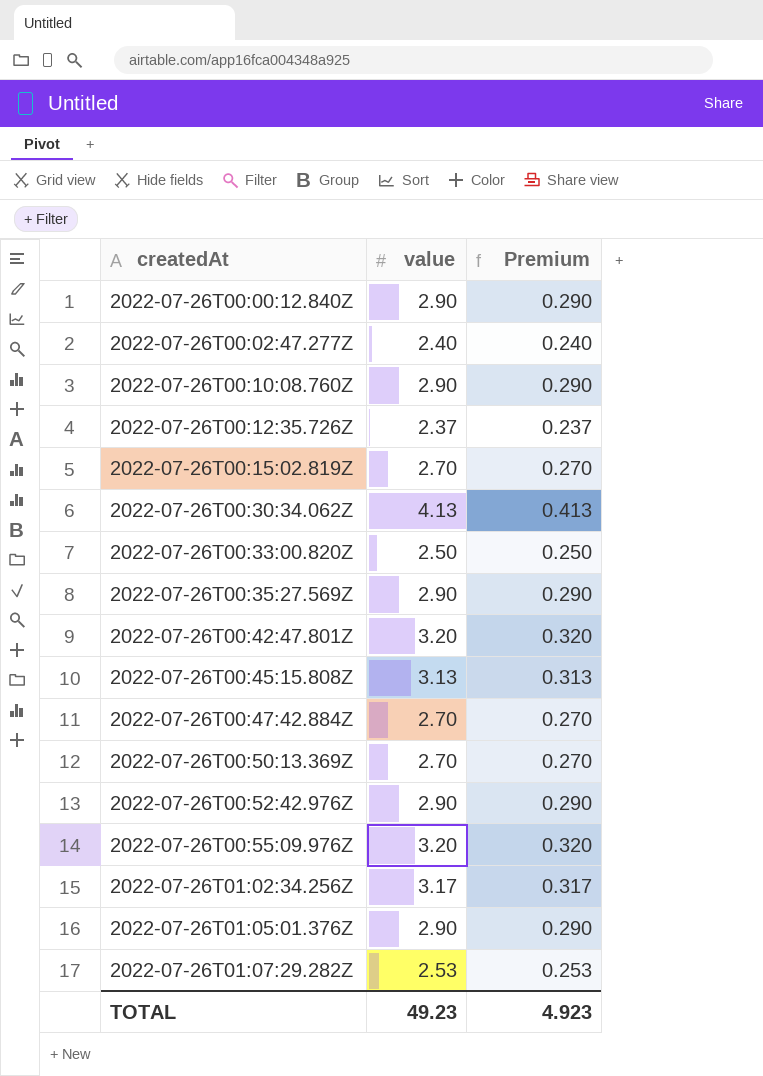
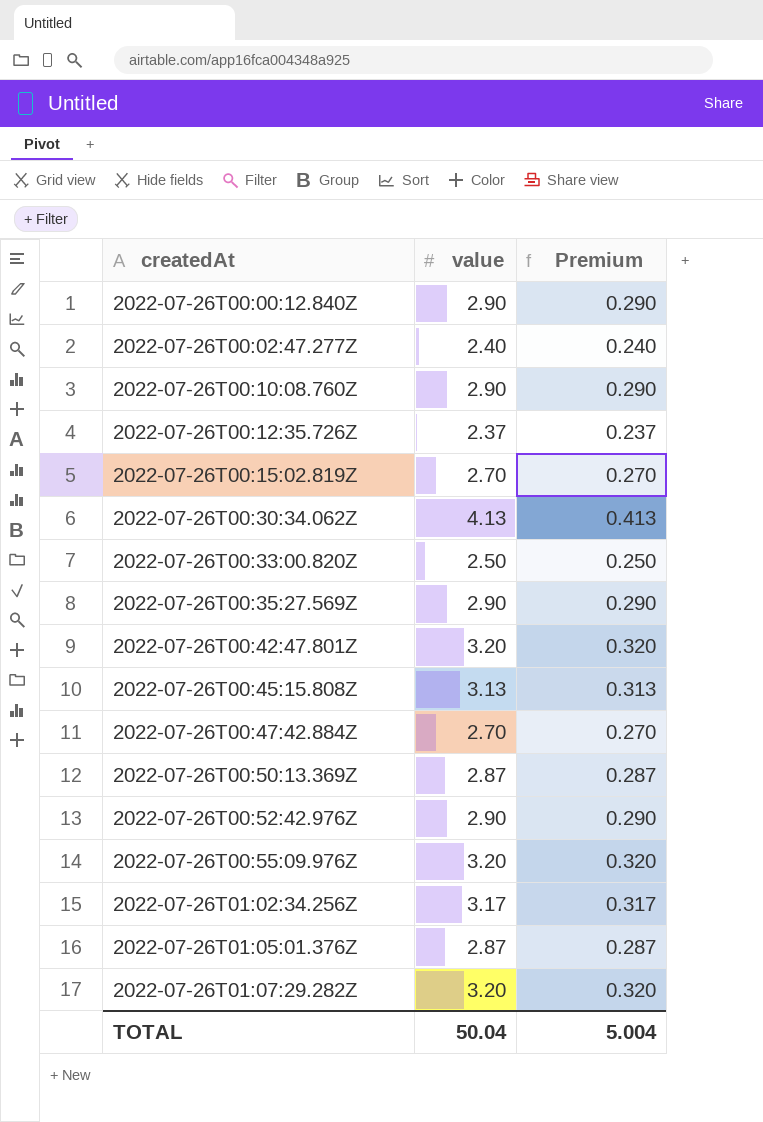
2022-07-26T00:50:13.369Z | value: 2.70 -> 2.87
2022-07-26T00:50:13.369Z | Premium: 0.270 -> 0.287
2022-07-26T01:05:01.376Z | value: 2.90 -> 2.87
2022-07-26T01:05:01.376Z | Premium: 0.290 -> 0.287
2022-07-26T01:07:29.282Z | value: 2.53 -> 3.20
2022-07-26T01:07:29.282Z | Premium: 0.253 -> 0.320
TOTAL | value: 49.23 -> 50.04
TOTAL | Premium: 4.923 -> 5.004

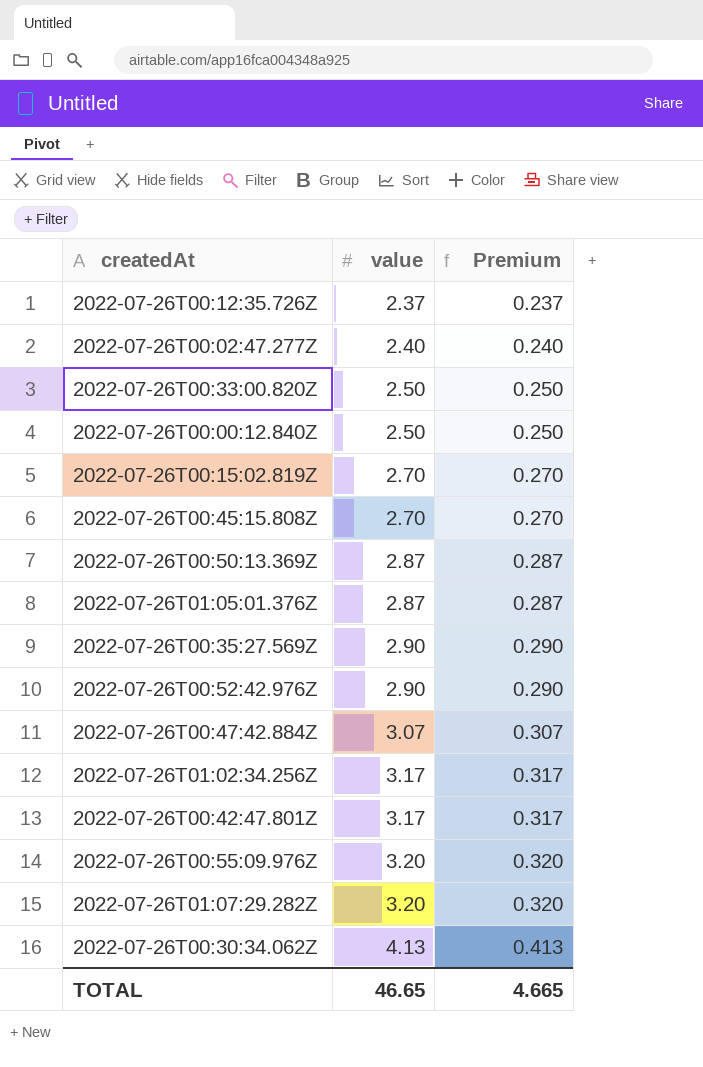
row order: createdAt ascending -> value ascending
row 2022-07-26T00:10:08.760Z: 2.90 | 0.290 -> none
2022-07-26T00:00:12.840Z | value: 2.90 -> 2.50
2022-07-26T00:00:12.840Z | Premium: 0.290 -> 0.250
2022-07-26T00:45:15.808Z | value: 3.13 -> 2.70
2022-07-26T00:45:15.808Z | Premium: 0.313 -> 0.270
2022-07-26T00:47:42.884Z | value: 2.70 -> 3.07
2022-07-26T00:47:42.884Z | Premium: 0.270 -> 0.307
2022-07-26T00:42:47.801Z | value: 3.20 -> 3.17
2022-07-26T00:42:47.801Z | Premium: 0.320 -> 0.317
TOTAL | value: 50.04 -> 46.65
TOTAL | Premium: 5.004 -> 4.665

